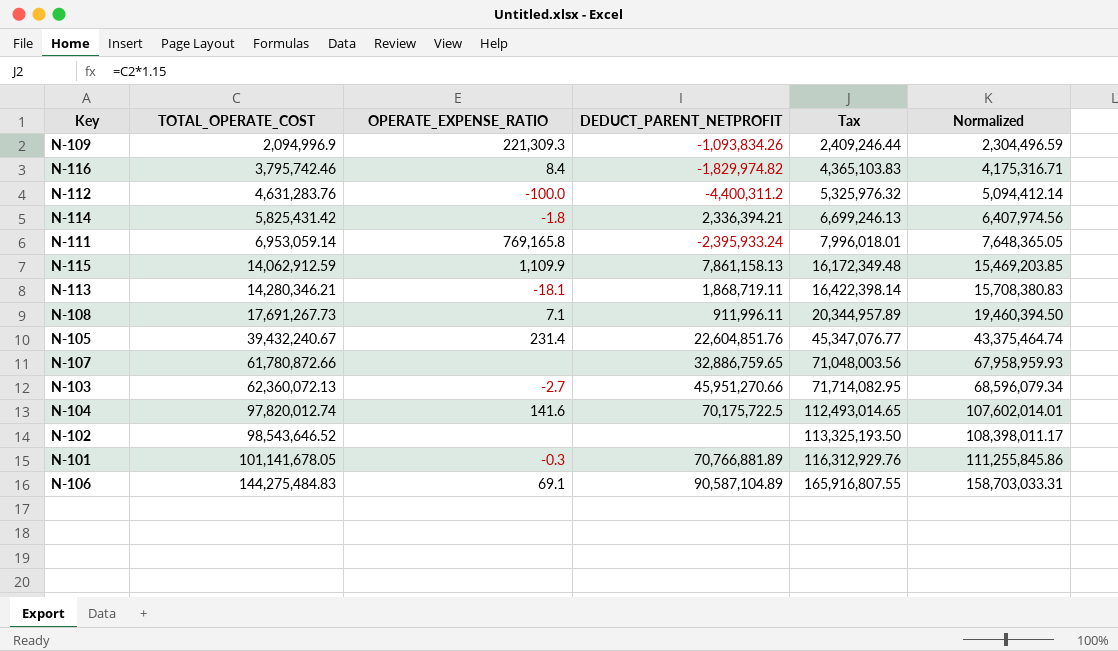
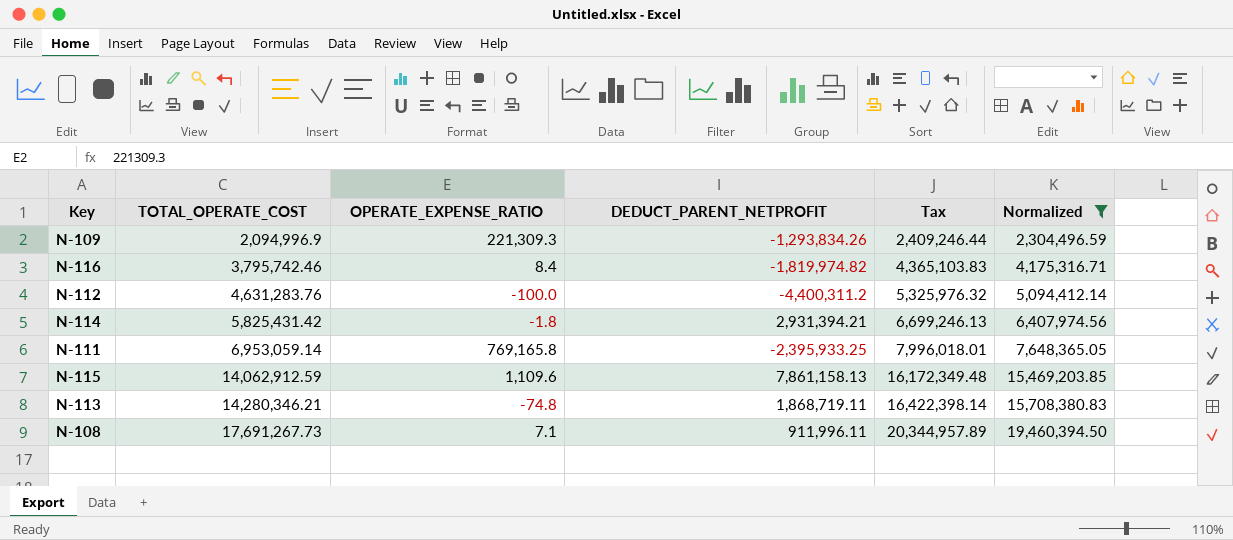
filter: none -> Normalized <= 19,460,394.50
N-109 | DEDUCT_PARENT_NETPROFIT: -1,093,834.26 -> -1,293,834.26
N-116 | DEDUCT_PARENT_NETPROFIT: -1,829,974.82 -> -1,819,974.82
N-114 | DEDUCT_PARENT_NETPROFIT: 2,336,394.21 -> 2,931,394.21
N-111 | DEDUCT_PARENT_NETPROFIT: -2,395,933.24 -> -2,395,933.25
N-115 | OPERATE_EXPENSE_RATIO: 1,109.9 -> 1,109.6
N-113 | OPERATE_EXPENSE_RATIO: -18.1 -> -74.8

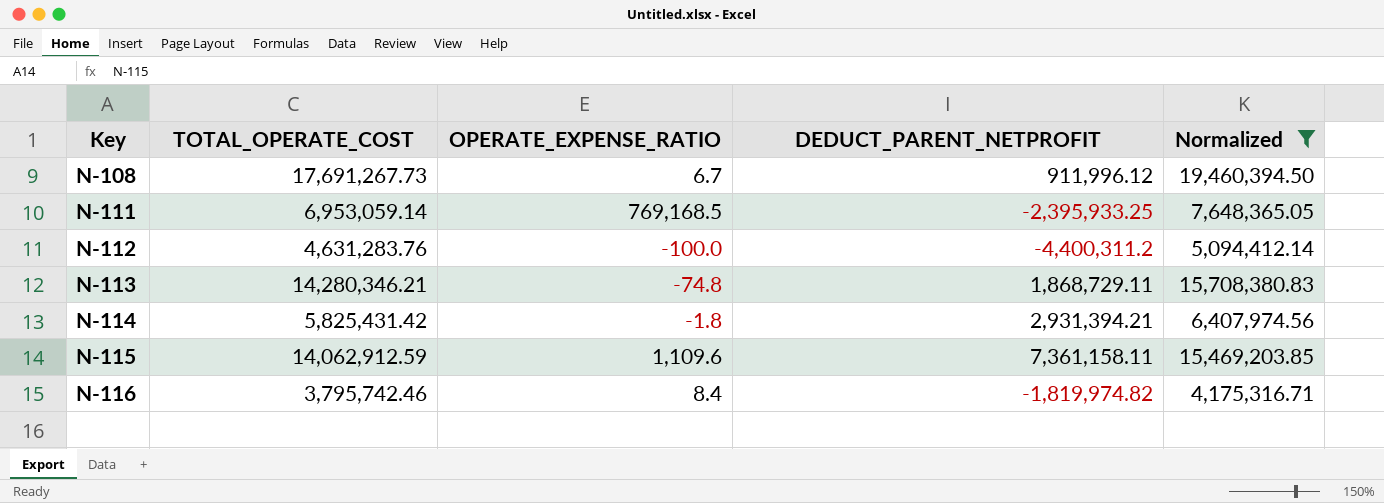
row order: TOTAL_OPERATE_COST ascending -> Key ascending
column Tax | formula: [TOTAL_OPERATE_COST] * 1.15 -> none
row N-109: 2,094,996.9 | 221,309.3 | -1,293,834.26 | 2,409,246.44 | 2,304,496.59 -> none
N-108 | OPERATE_EXPENSE_RATIO: 7.1 -> 6.7
N-108 | DEDUCT_PARENT_NETPROFIT: 911,996.11 -> 911,996.12
N-111 | OPERATE_EXPENSE_RATIO: 769,165.8 -> 769,168.5
N-113 | DEDUCT_PARENT_NETPROFIT: 1,868,719.11 -> 1,868,729.11
N-115 | DEDUCT_PARENT_NETPROFIT: 7,861,158.13 -> 7,361,158.11

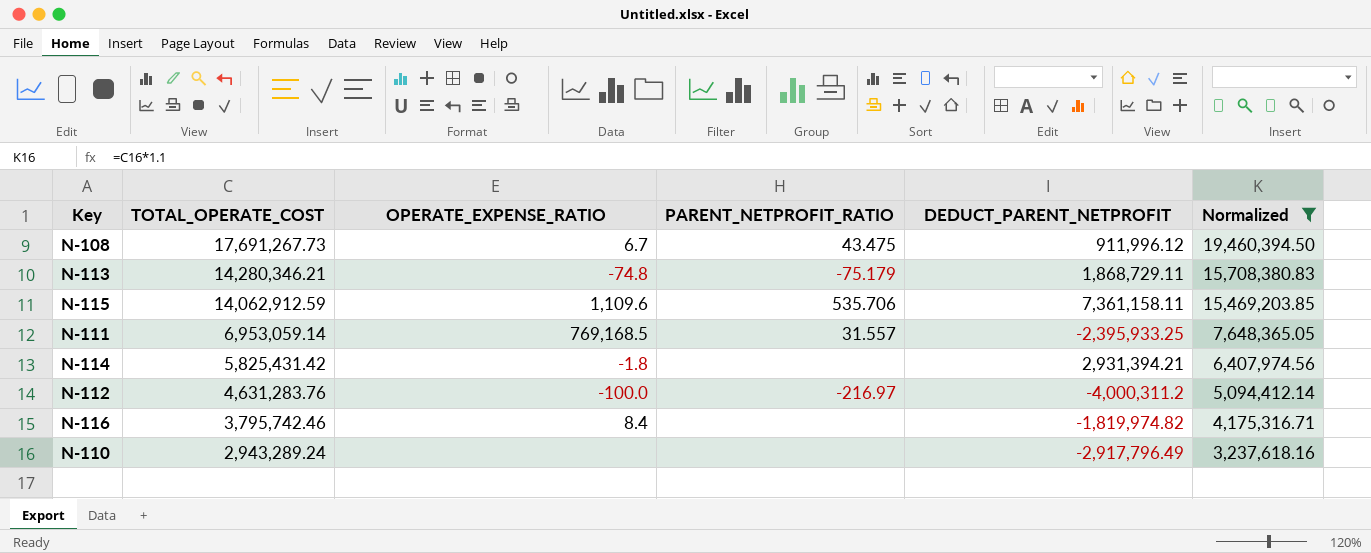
row order: Key ascending -> TOTAL_OPERATE_COST descending
column PARENT_NETPROFIT_RATIO | position: none -> 4
N-112 | DEDUCT_PARENT_NETPROFIT: -4,400,311.2 -> -4,000,311.2
row N-110: none -> 2,943,289.24 | none | none | -2,917,796.49 | 3,237,618.16

